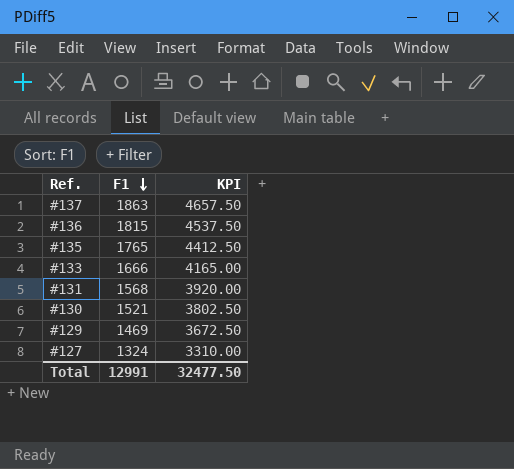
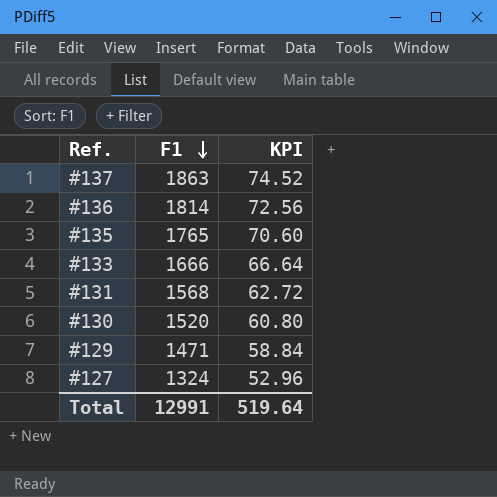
column KPI | formula: [F1] * 2.5 -> [F1] * 0.04
#136 | F1: 1815 -> 1814
#130 | F1: 1521 -> 1520
#129 | F1: 1469 -> 1471
Total | KPI: 32477.50 -> 519.64

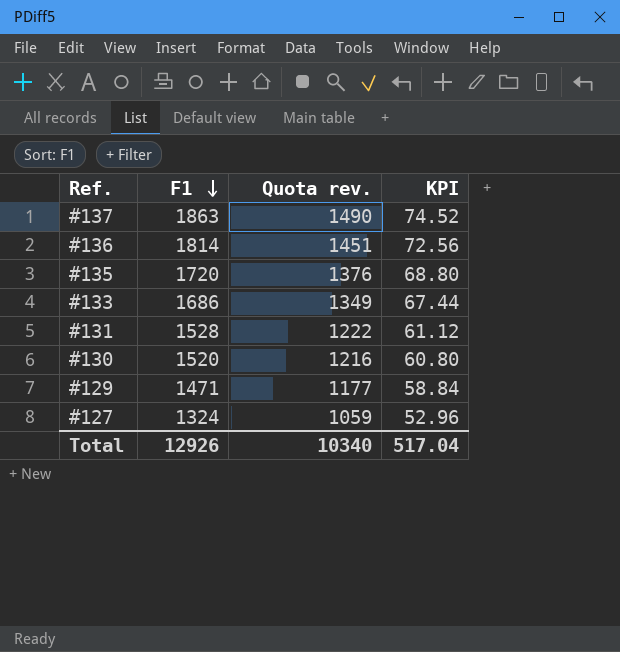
column Quota rev. | formula: none -> [F1] * 0.8
#135 | F1: 1765 -> 1720
#135 | KPI: 70.60 -> 68.80
#133 | F1: 1666 -> 1686
#133 | KPI: 66.64 -> 67.44
#131 | F1: 1568 -> 1528
#131 | KPI: 62.72 -> 61.12
Total | F1: 12991 -> 12926
Total | KPI: 519.64 -> 517.04

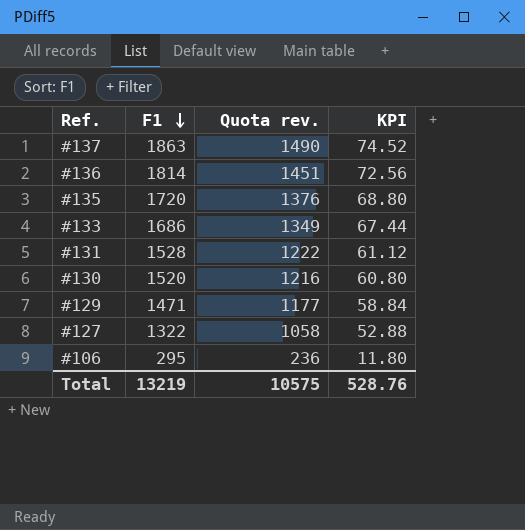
#127 | F1: 1324 -> 1322
#127 | Quota rev.: 1059 -> 1058
#127 | KPI: 52.96 -> 52.88
row #106: none -> 295 | 236 | 11.80
Total | F1: 12926 -> 13219
Total | Quota rev.: 10340 -> 10575
Total | KPI: 517.04 -> 528.76

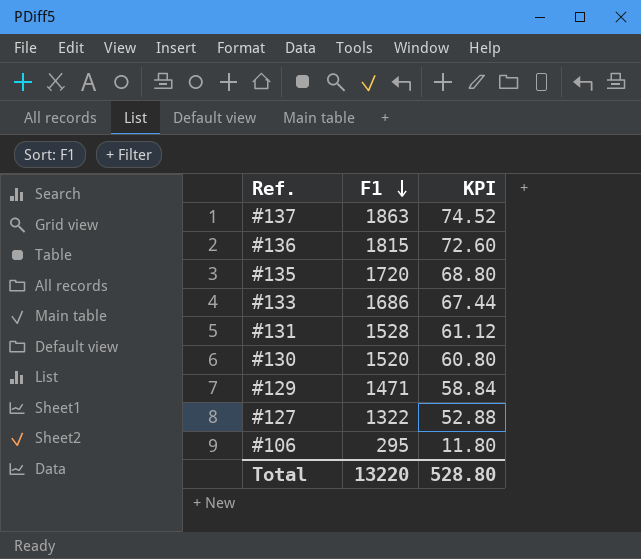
column Quota rev. | formula: [F1] * 0.8 -> none
#136 | F1: 1814 -> 1815
#136 | KPI: 72.56 -> 72.60
Total | F1: 13219 -> 13220
Total | KPI: 528.76 -> 528.80

